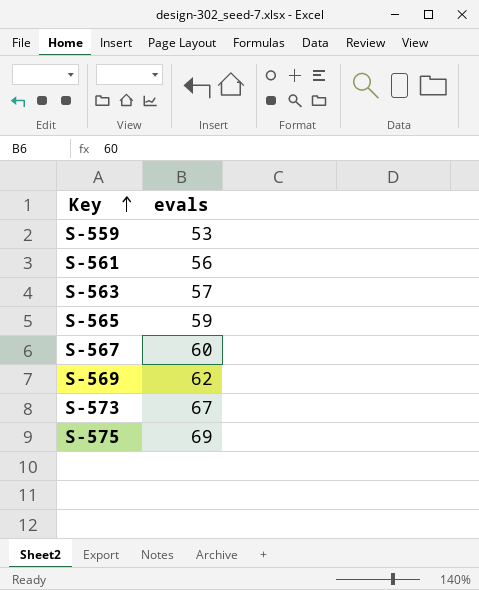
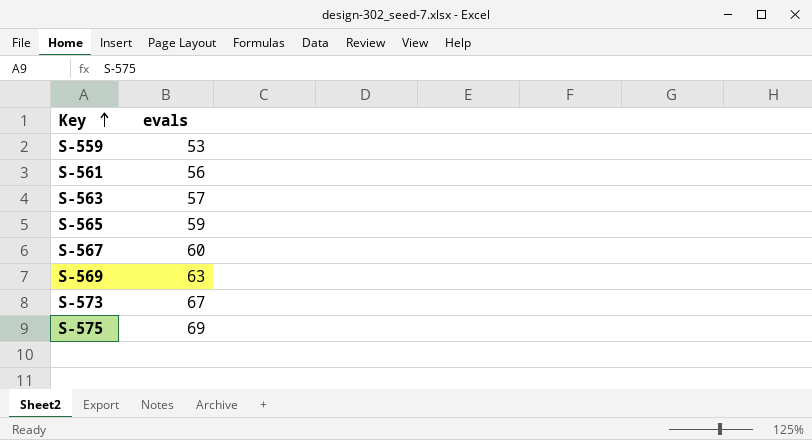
S-569 | evals: 62 -> 63

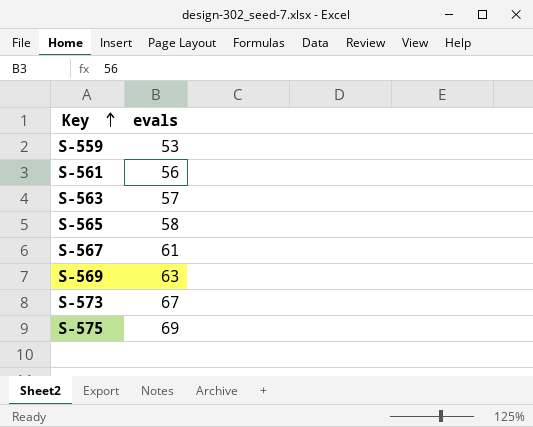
S-565 | evals: 59 -> 58
S-567 | evals: 60 -> 61

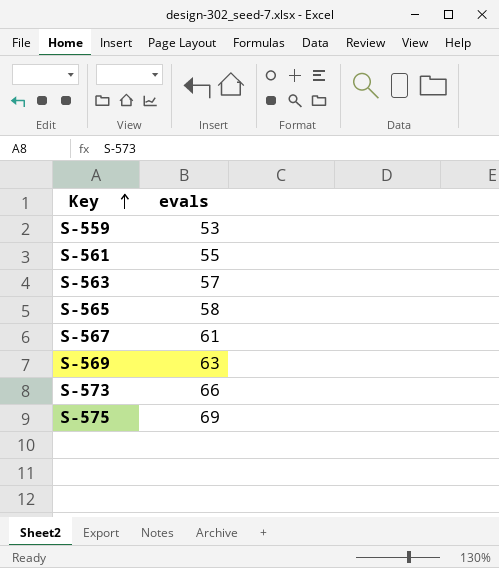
S-561 | evals: 56 -> 55
S-573 | evals: 67 -> 66

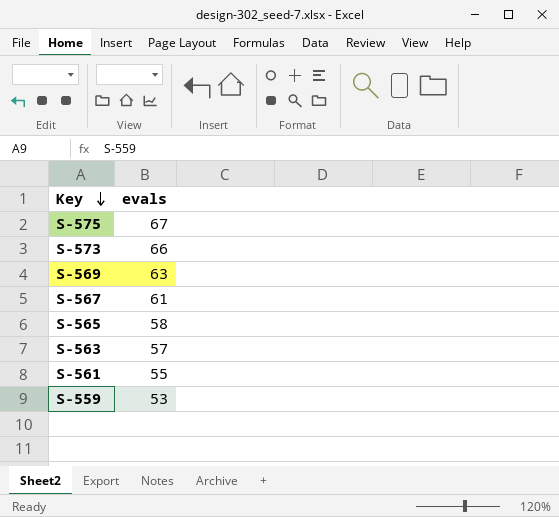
row order: Key ascending -> Key descending
S-575 | evals: 69 -> 67

